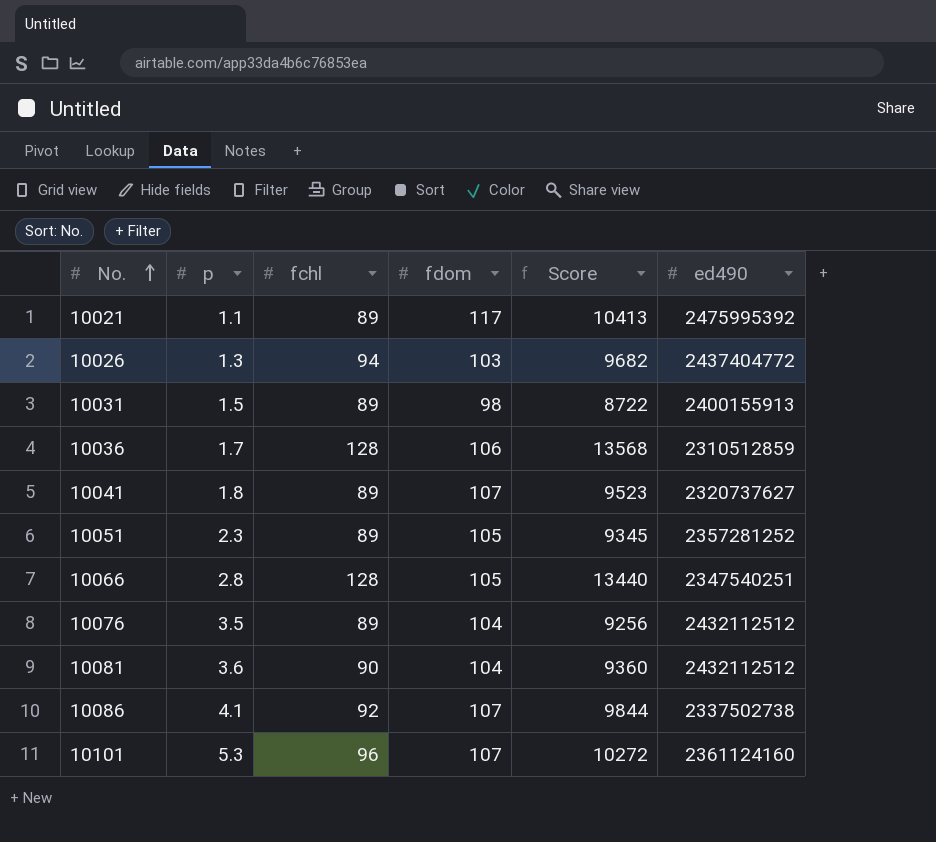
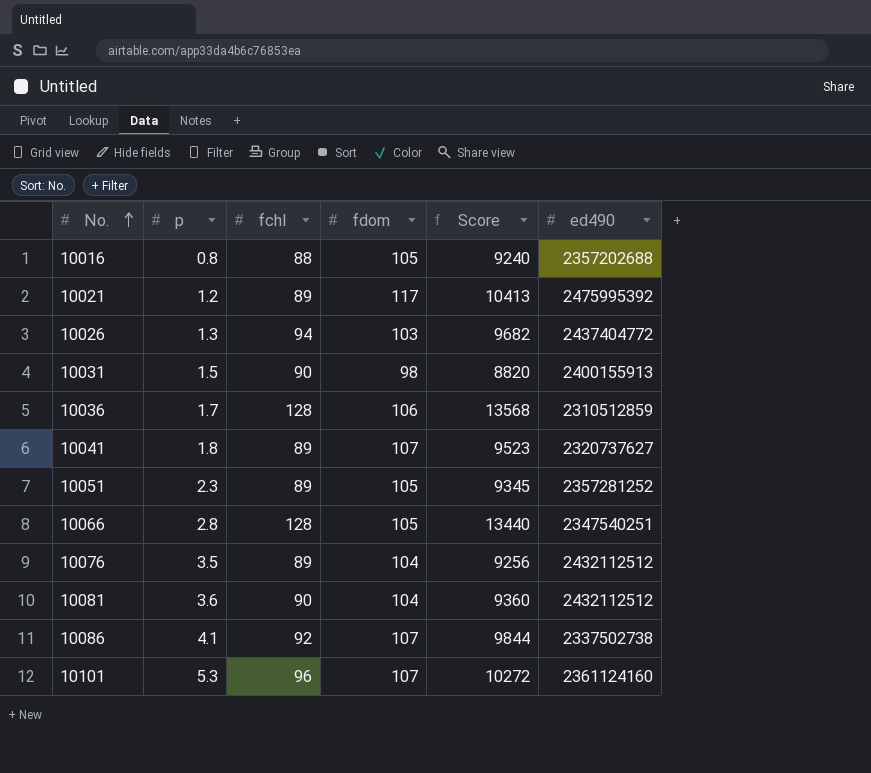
row 10016: none -> 0.8 | 88 | 105 | 9240 | 2357202688
10021 | p: 1.1 -> 1.2
10031 | fchl: 89 -> 90
10031 | Score: 8722 -> 8820

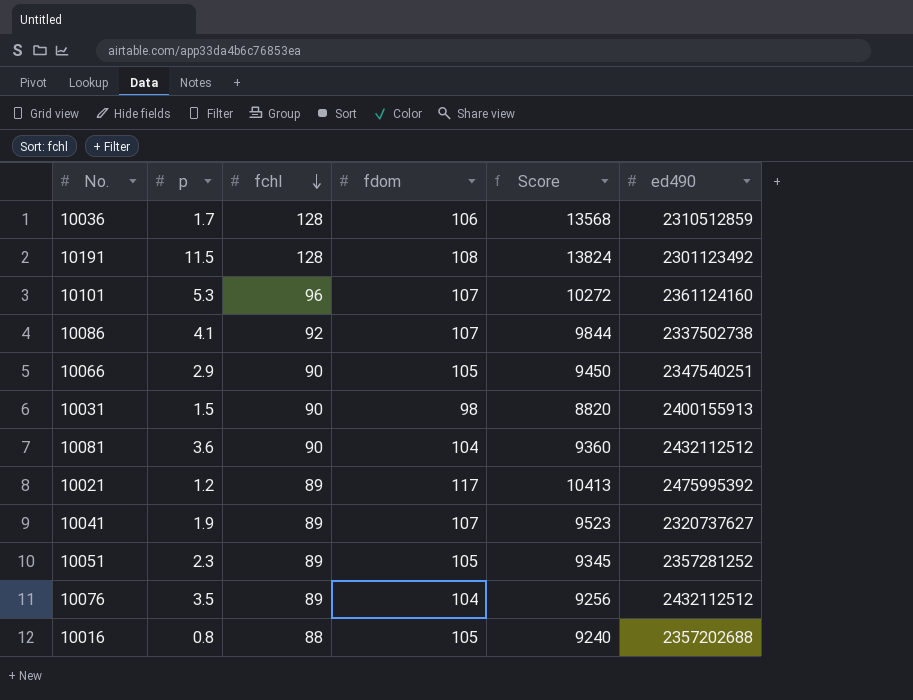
row order: No. ascending -> fchl descending
row 10026: 1.3 | 94 | 103 | 9682 | 2437404772 -> none
row 10191: none -> 11.5 | 128 | 108 | 13824 | 2301123492
10066 | p: 2.8 -> 2.9
10066 | fchl: 128 -> 90
10066 | Score: 13440 -> 9450
10041 | p: 1.8 -> 1.9

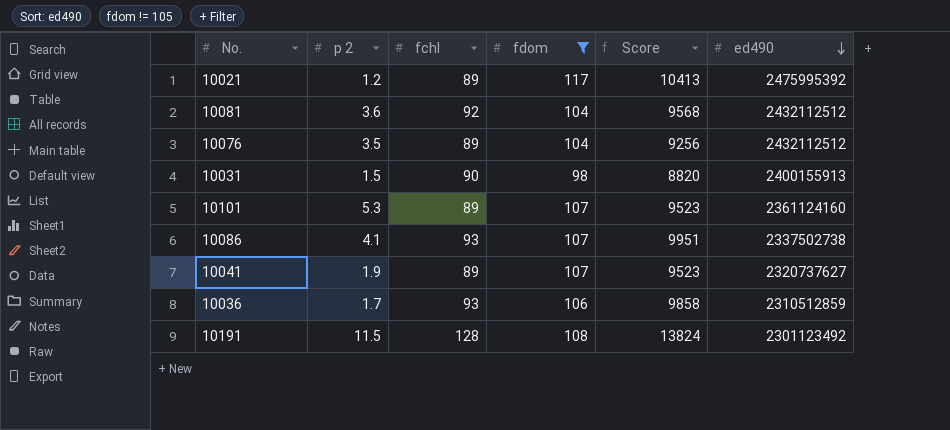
filter: none -> fdom != 105
row order: fchl descending -> ed490 descending
column name: p -> p 2
10081 | fchl: 90 -> 92
10081 | Score: 9360 -> 9568
10101 | fchl: 96 -> 89
10101 | Score: 10272 -> 9523
10086 | fchl: 92 -> 93
10086 | Score: 9844 -> 9951
10036 | fchl: 128 -> 93
10036 | Score: 13568 -> 9858

